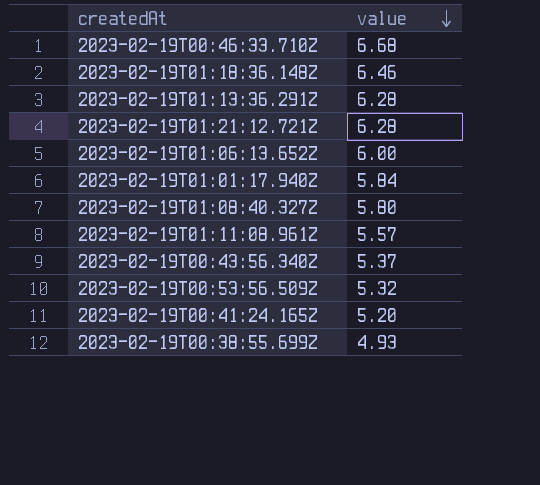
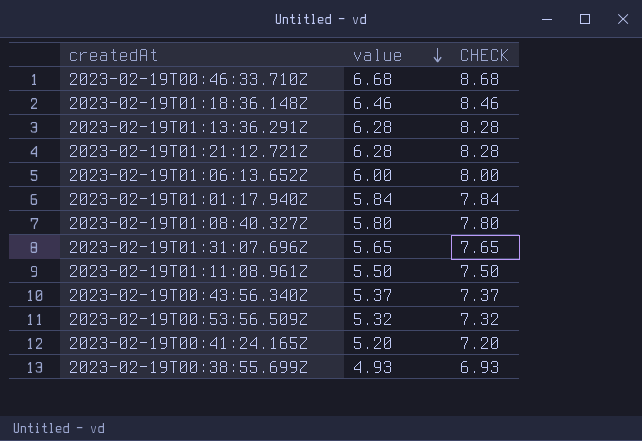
column CHECK | formula: none -> [value] + 2
row 2023-02-19T01:31:07.696Z: none -> 5.65 | 7.65
2023-02-19T01:11:08.961Z | value: 5.57 -> 5.50

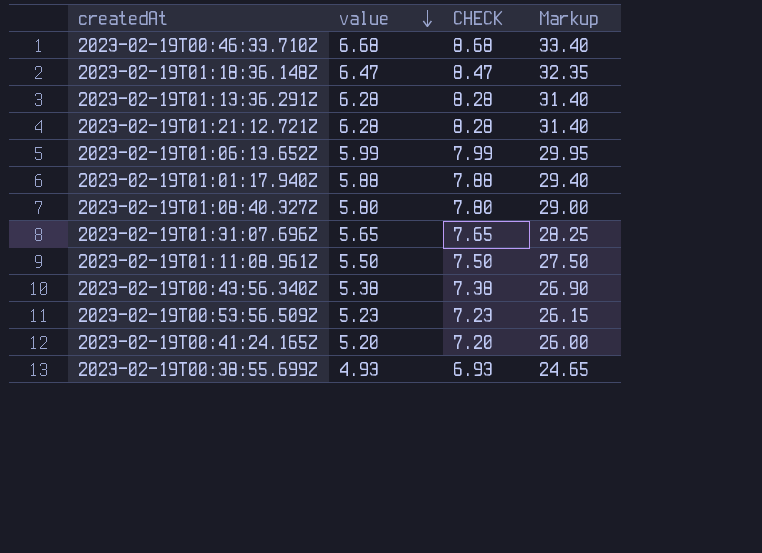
column Markup | formula: none -> [value] * 5
2023-02-19T01:18:36.148Z | value: 6.46 -> 6.47
2023-02-19T01:18:36.148Z | CHECK: 8.46 -> 8.47
2023-02-19T01:06:13.652Z | value: 6.00 -> 5.99
2023-02-19T01:06:13.652Z | CHECK: 8.00 -> 7.99
2023-02-19T01:01:17.940Z | value: 5.84 -> 5.88
2023-02-19T01:01:17.940Z | CHECK: 7.84 -> 7.88
2023-02-19T00:43:56.340Z | value: 5.37 -> 5.38
2023-02-19T00:43:56.340Z | CHECK: 7.37 -> 7.38
2023-02-19T00:53:56.509Z | value: 5.32 -> 5.23
2023-02-19T00:53:56.509Z | CHECK: 7.32 -> 7.23

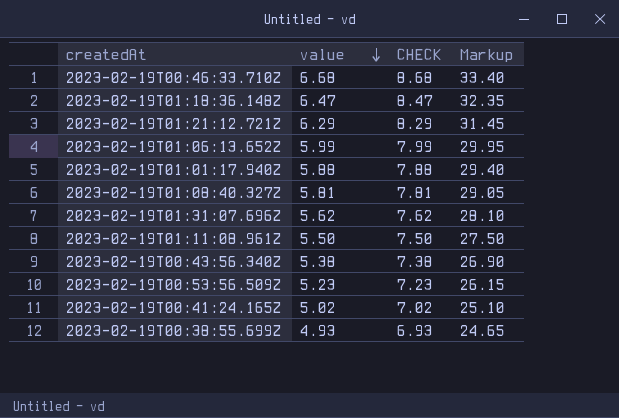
row 2023-02-19T01:13:36.291Z: 6.28 | 8.28 | 31.40 -> none
2023-02-19T01:21:12.721Z | value: 6.28 -> 6.29
2023-02-19T01:21:12.721Z | CHECK: 8.28 -> 8.29
2023-02-19T01:21:12.721Z | Markup: 31.40 -> 31.45
2023-02-19T01:08:40.327Z | value: 5.80 -> 5.81
2023-02-19T01:08:40.327Z | CHECK: 7.80 -> 7.81
2023-02-19T01:08:40.327Z | Markup: 29.00 -> 29.05
2023-02-19T01:31:07.696Z | value: 5.65 -> 5.62
2023-02-19T01:31:07.696Z | CHECK: 7.65 -> 7.62
2023-02-19T01:31:07.696Z | Markup: 28.25 -> 28.10
2023-02-19T00:41:24.165Z | value: 5.20 -> 5.02
2023-02-19T00:41:24.165Z | CHECK: 7.20 -> 7.02
2023-02-19T00:41:24.165Z | Markup: 26.00 -> 25.10

